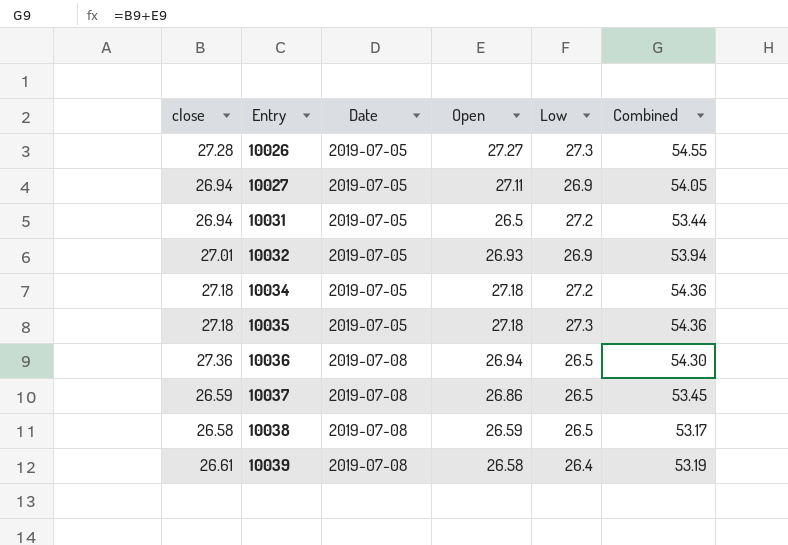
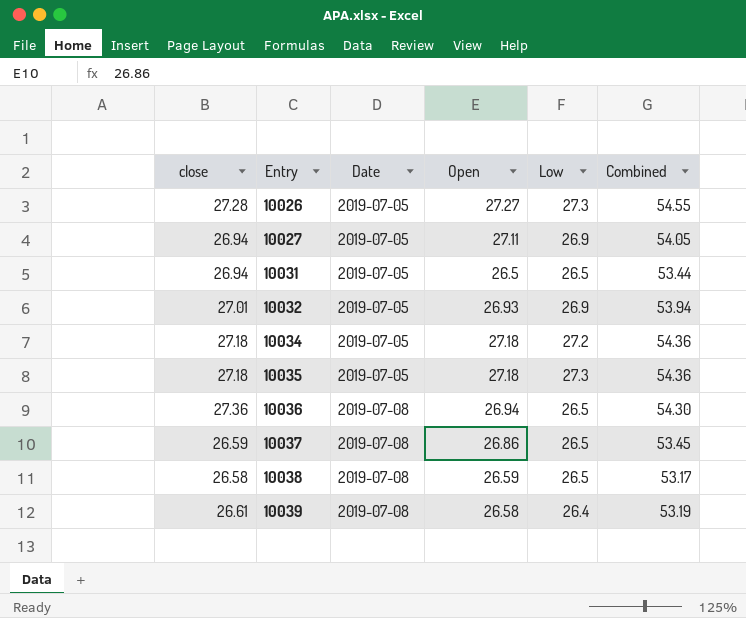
10031 | Low: 27.2 -> 26.5

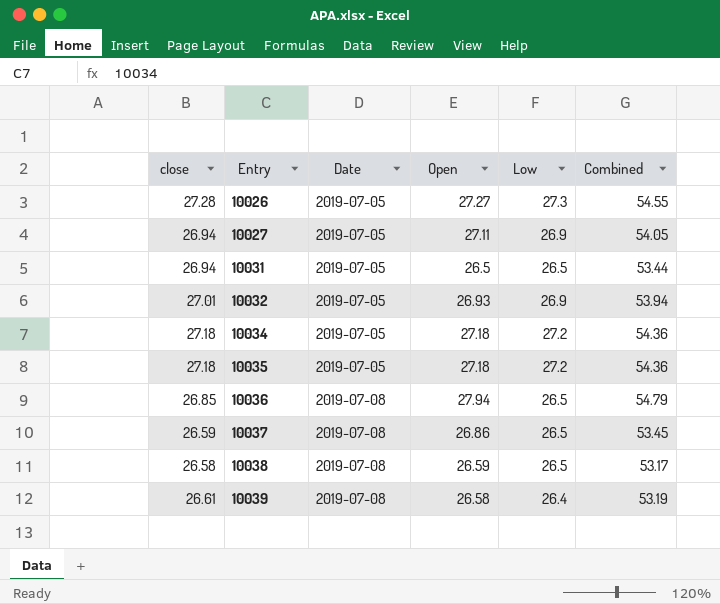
10035 | Low: 27.3 -> 27.2
10036 | close: 27.36 -> 26.85
10036 | Open: 26.94 -> 27.94
10036 | Combined: 54.30 -> 54.79

